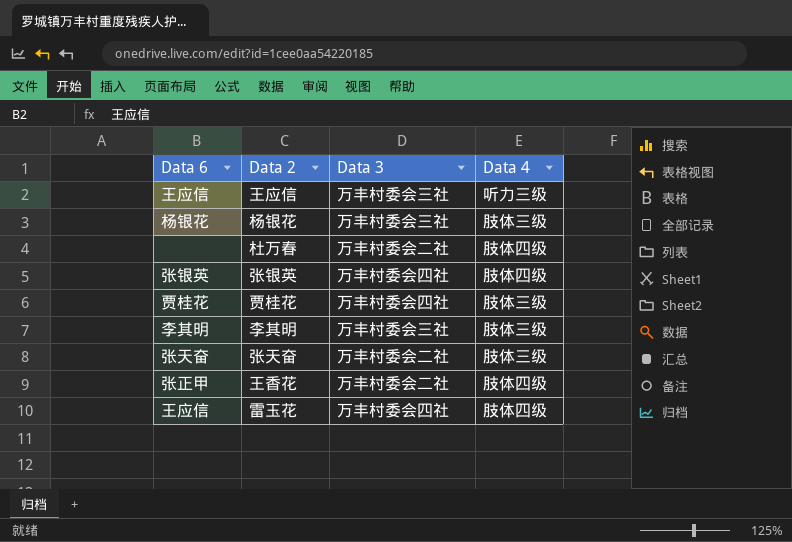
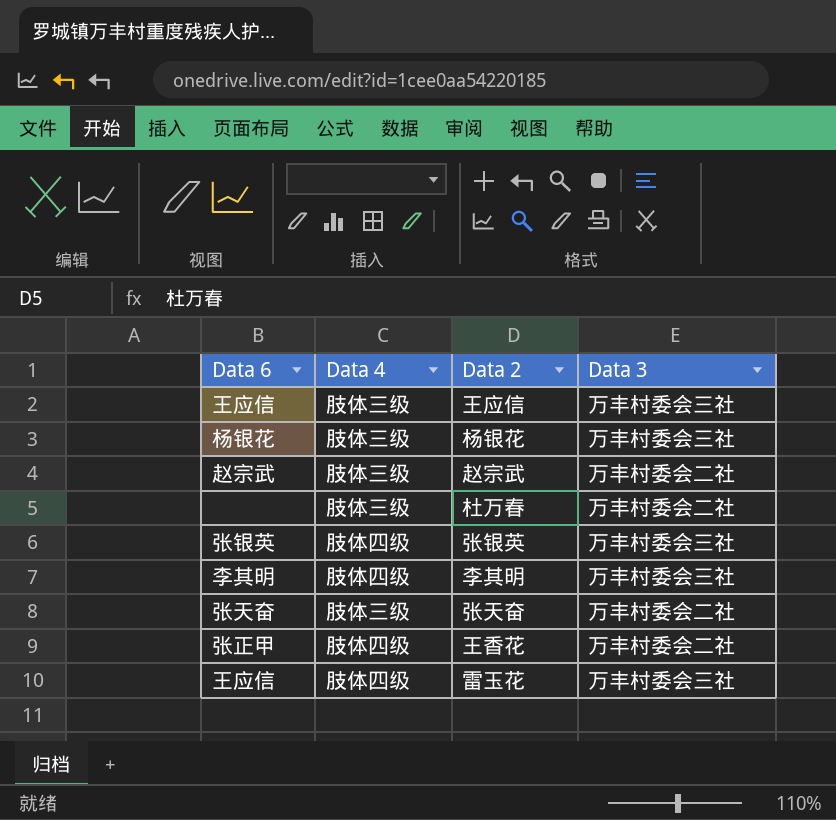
column Data 4 | position: 4 -> 2
row 贾桂花: 贾桂花 | 万丰村委会四社 | 肢体三级 -> none
王应信 | Data 4: 听力三级 -> 肢体三级
row 赵宗武: none -> 赵宗武 | 肢体三级 | 万丰村委会二社
杜万春 | Data 4: 肢体四级 -> 肢体三级
张银英 | Data 3: 万丰村委会四社 -> 万丰村委会三社
李其明 | Data 4: 肢体三级 -> 肢体四级
雷玉花 | Data 3: 万丰村委会四社 -> 万丰村委会三社

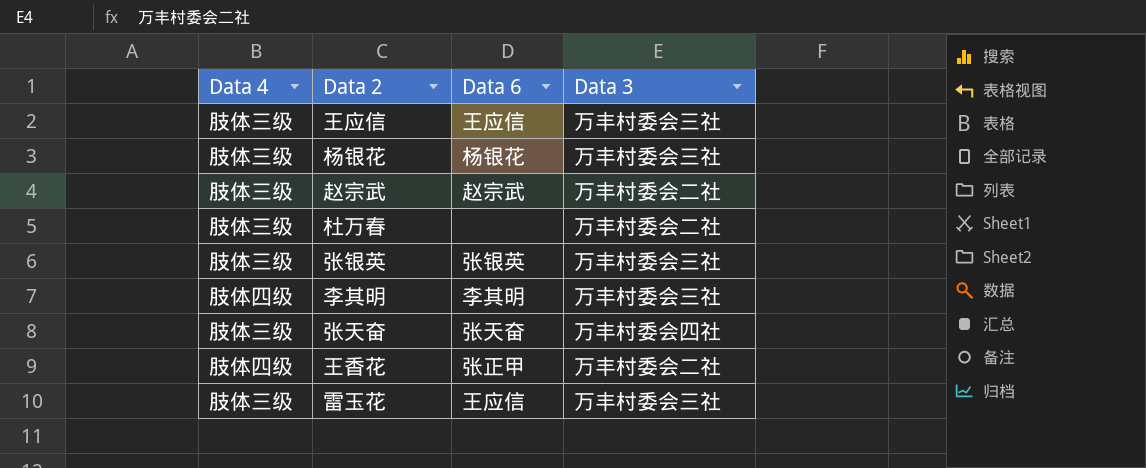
column Data 6 | position: 1 -> 3
张银英 | Data 4: 肢体四级 -> 肢体三级
张天奋 | Data 3: 万丰村委会二社 -> 万丰村委会四社
雷玉花 | Data 4: 肢体四级 -> 肢体三级

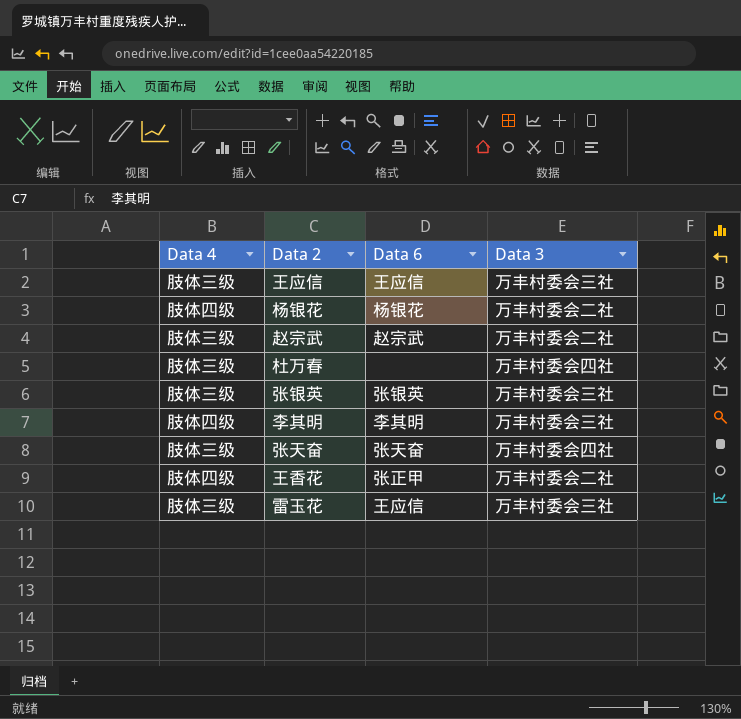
杨银花 | Data 4: 肢体三级 -> 肢体四级
杨银花 | Data 3: 万丰村委会三社 -> 万丰村委会二社
杜万春 | Data 3: 万丰村委会二社 -> 万丰村委会四社

